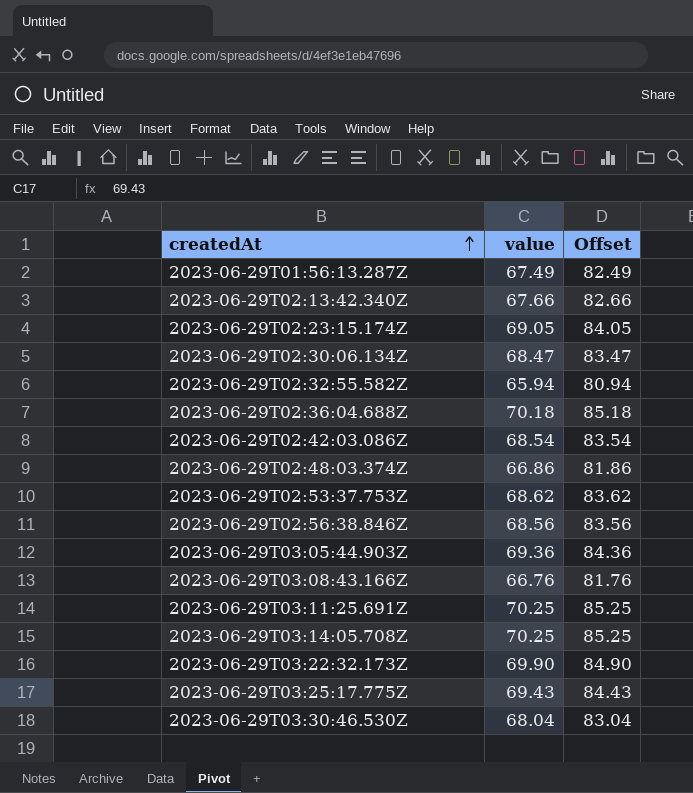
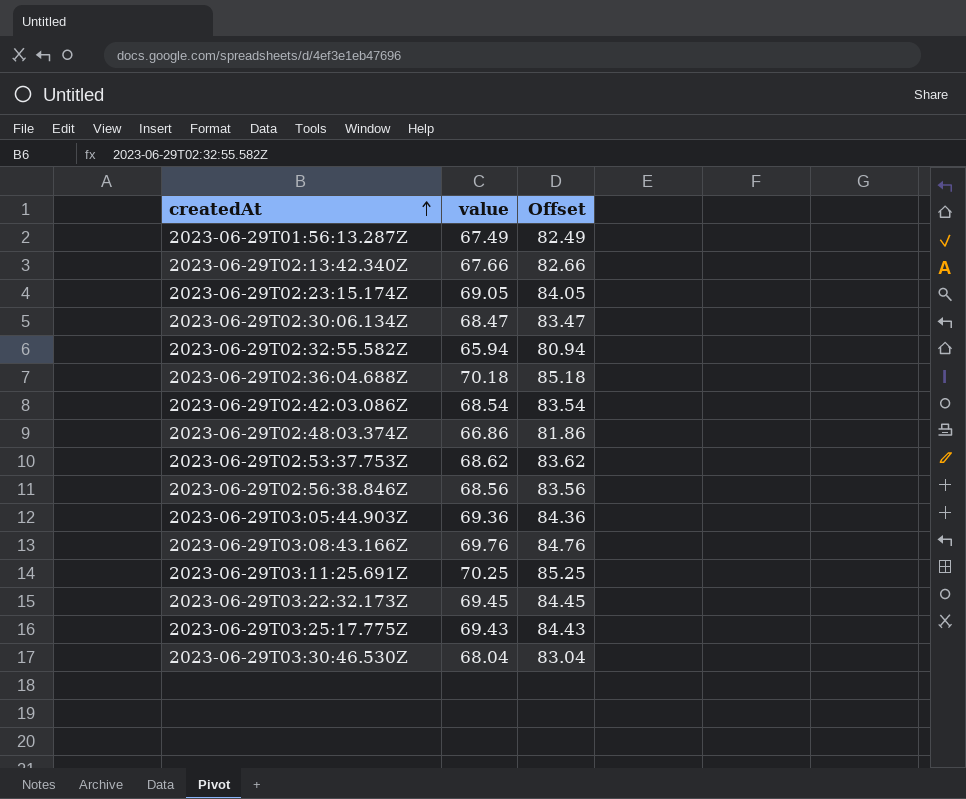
row 2023-06-29T03:14:05.708Z: 70.25 | 85.25 -> none
2023-06-29T03:08:43.166Z | value: 66.76 -> 69.76
2023-06-29T03:08:43.166Z | Offset: 81.76 -> 84.76
2023-06-29T03:22:32.173Z | value: 69.90 -> 69.45
2023-06-29T03:22:32.173Z | Offset: 84.90 -> 84.45

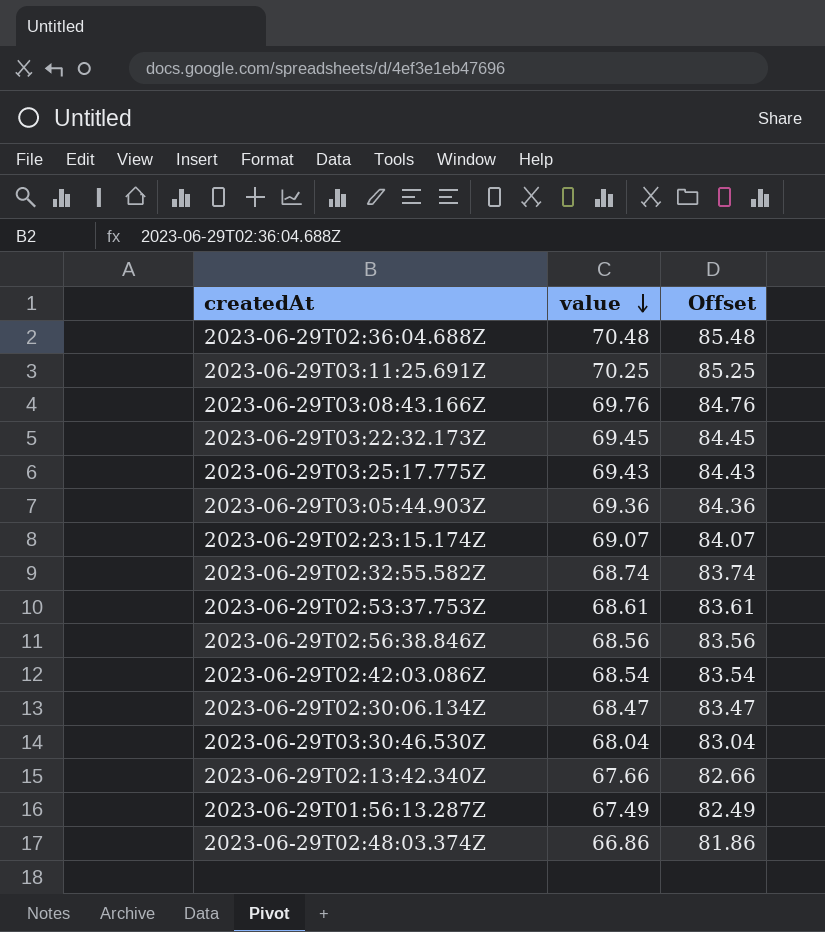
row order: createdAt ascending -> value descending
2023-06-29T02:36:04.688Z | value: 70.18 -> 70.48
2023-06-29T02:36:04.688Z | Offset: 85.18 -> 85.48
2023-06-29T02:23:15.174Z | value: 69.05 -> 69.07
2023-06-29T02:23:15.174Z | Offset: 84.05 -> 84.07
2023-06-29T02:32:55.582Z | value: 65.94 -> 68.74
2023-06-29T02:32:55.582Z | Offset: 80.94 -> 83.74
2023-06-29T02:53:37.753Z | value: 68.62 -> 68.61
2023-06-29T02:53:37.753Z | Offset: 83.62 -> 83.61

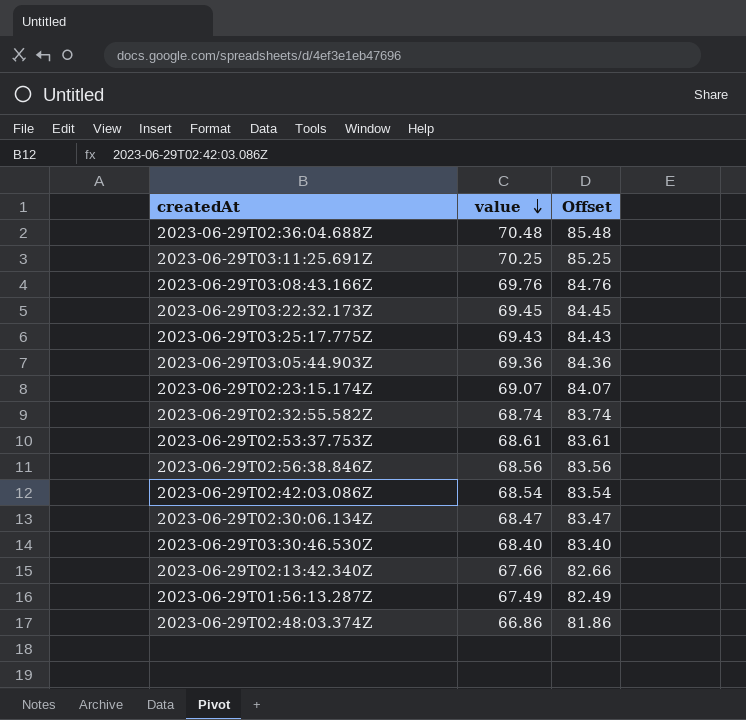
2023-06-29T03:30:46.530Z | value: 68.04 -> 68.40
2023-06-29T03:30:46.530Z | Offset: 83.04 -> 83.40

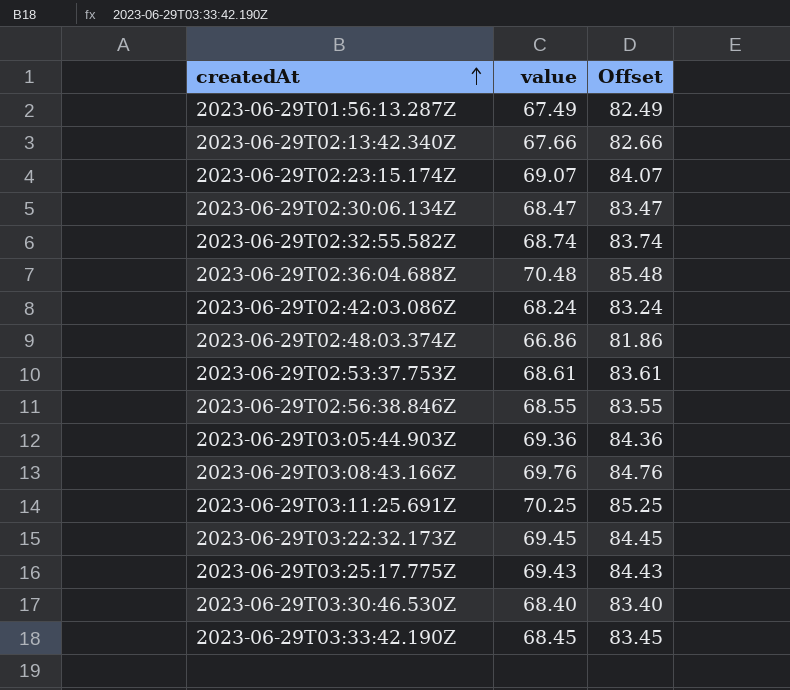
row order: value descending -> createdAt ascending
2023-06-29T02:42:03.086Z | value: 68.54 -> 68.24
2023-06-29T02:42:03.086Z | Offset: 83.54 -> 83.24
2023-06-29T02:56:38.846Z | value: 68.56 -> 68.55
2023-06-29T02:56:38.846Z | Offset: 83.56 -> 83.55
row 2023-06-29T03:33:42.190Z: none -> 68.45 | 83.45

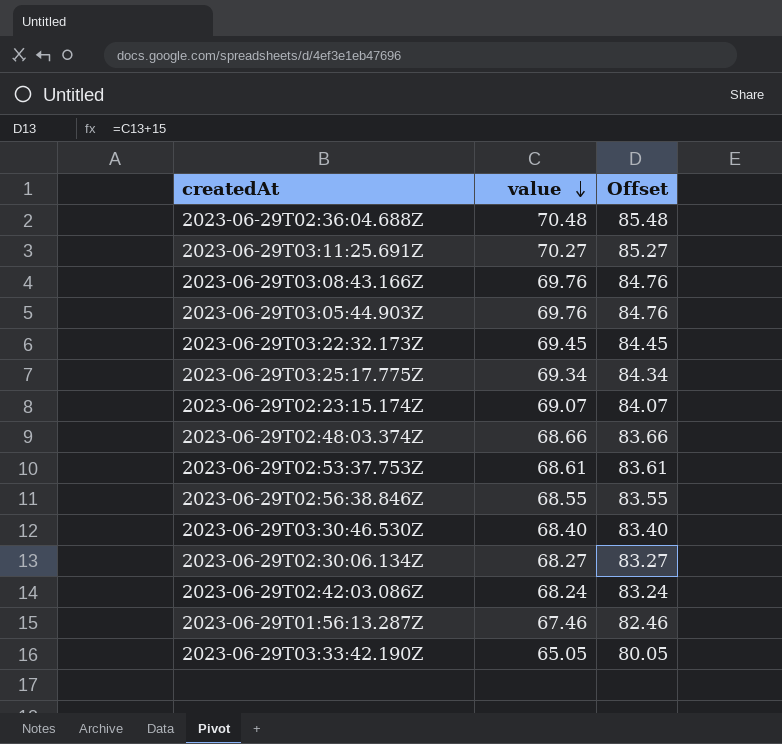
row order: createdAt ascending -> value descending
row 2023-06-29T02:13:42.340Z: 67.66 | 82.66 -> none
row 2023-06-29T02:32:55.582Z: 68.74 | 83.74 -> none
2023-06-29T03:11:25.691Z | value: 70.25 -> 70.27
2023-06-29T03:11:25.691Z | Offset: 85.25 -> 85.27
2023-06-29T03:05:44.903Z | value: 69.36 -> 69.76
2023-06-29T03:05:44.903Z | Offset: 84.36 -> 84.76
2023-06-29T03:25:17.775Z | value: 69.43 -> 69.34
2023-06-29T03:25:17.775Z | Offset: 84.43 -> 84.34
2023-06-29T02:48:03.374Z | value: 66.86 -> 68.66
2023-06-29T02:48:03.374Z | Offset: 81.86 -> 83.66
2023-06-29T02:30:06.134Z | value: 68.47 -> 68.27
2023-06-29T02:30:06.134Z | Offset: 83.47 -> 83.27
2023-06-29T01:56:13.287Z | value: 67.49 -> 67.46
2023-06-29T01:56:13.287Z | Offset: 82.49 -> 82.46
2023-06-29T03:33:42.190Z | value: 68.45 -> 65.05
2023-06-29T03:33:42.190Z | Offset: 83.45 -> 80.05

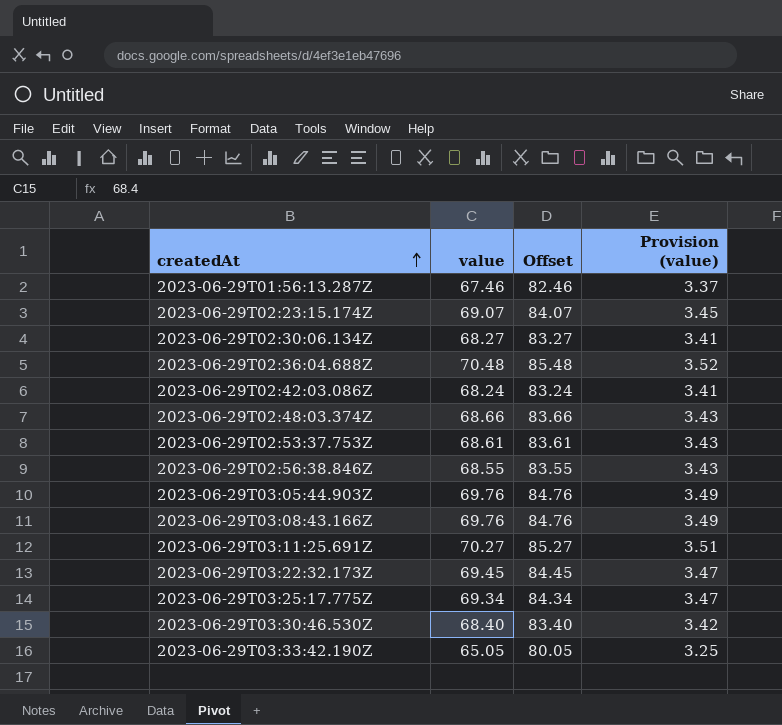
row order: value descending -> createdAt ascending
column Provision (value) | formula: none -> [value] * 0.05

